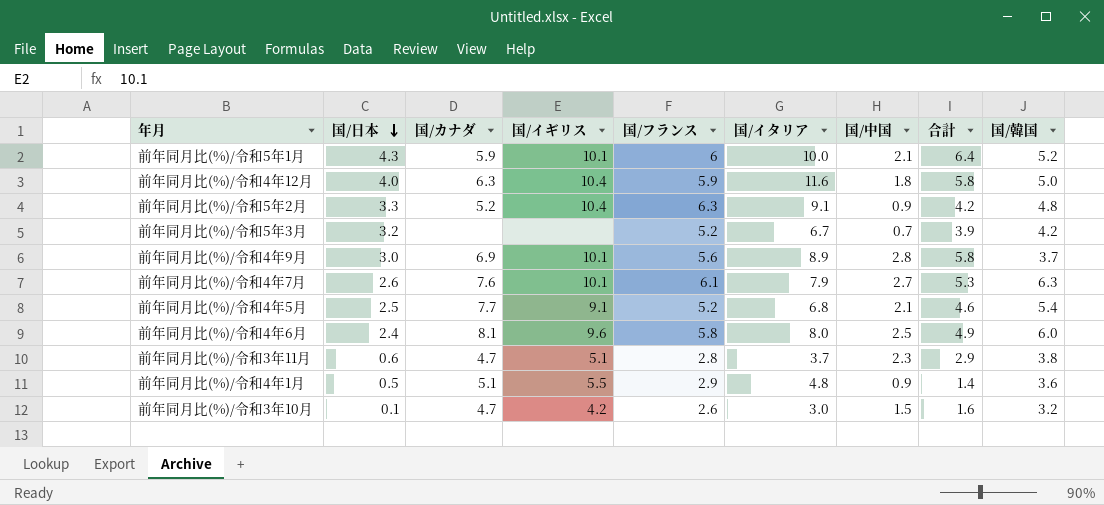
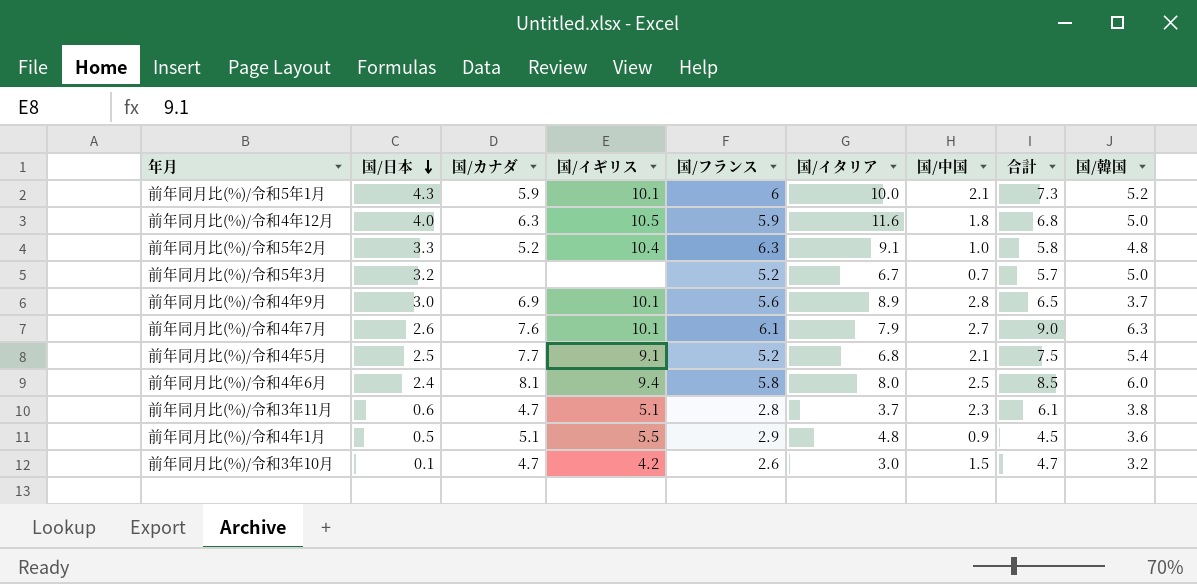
column 合計 | formula: [国/日本] + [国/中国] -> [国/中国] + [国/韓国]
前年同月比(%)/令和4年12月 | 国/イギリス: 10.4 -> 10.5
前年同月比(%)/令和5年2月 | 国/中国: 0.9 -> 1.0
前年同月比(%)/令和5年3月 | 国/韓国: 4.2 -> 5.0
前年同月比(%)/令和4年6月 | 国/イギリス: 9.6 -> 9.4

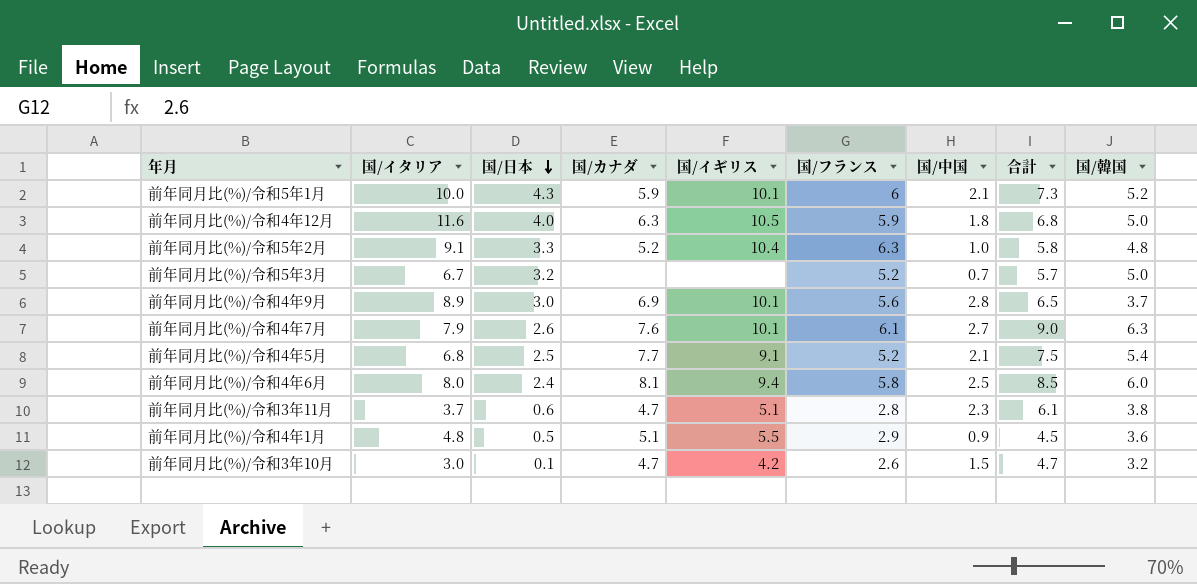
column 国/イタリア | position: 6 -> 2

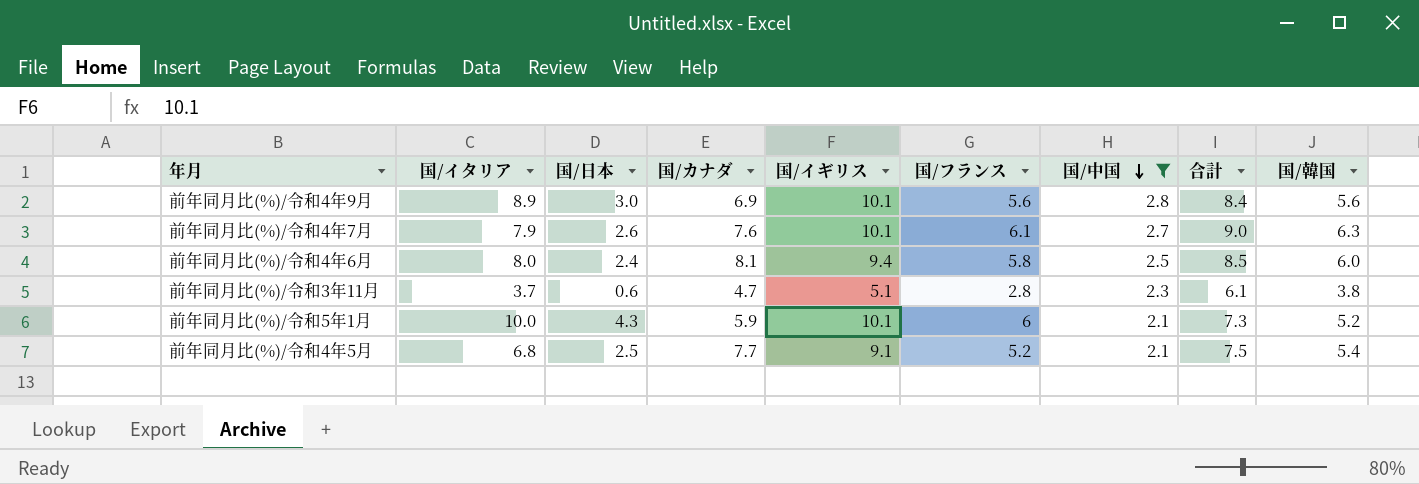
filter: none -> 国/中国 >= 2.1
row order: 国/日本 descending -> 国/中国 descending
前年同月比(%)/令和4年9月 | 合計: 6.5 -> 8.4
前年同月比(%)/令和4年9月 | 国/韓国: 3.7 -> 5.6

